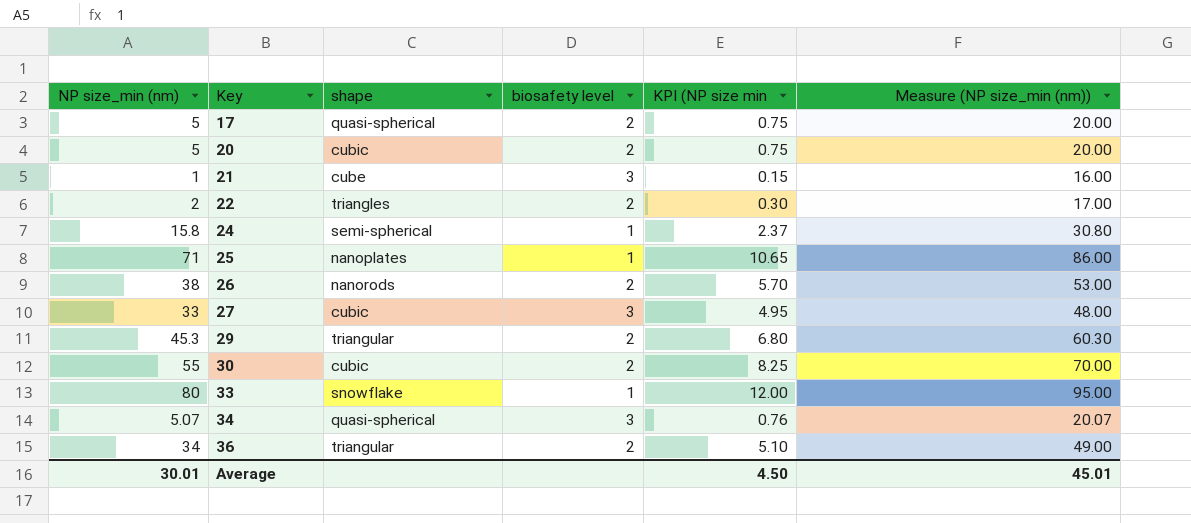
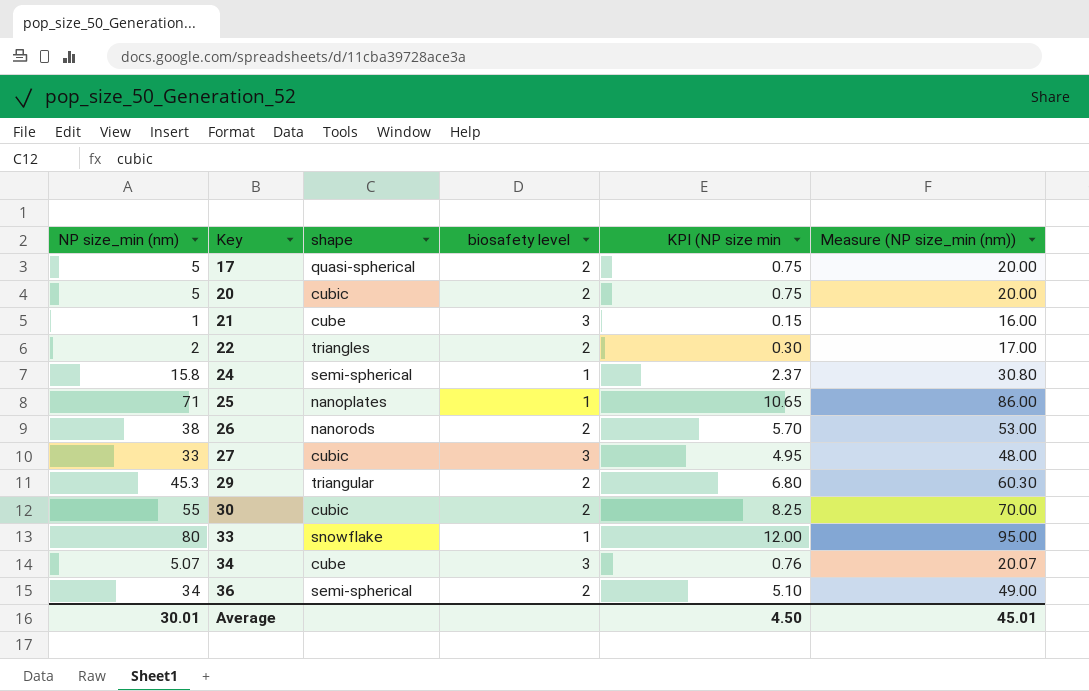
34 | shape: quasi-spherical -> cube
36 | shape: triangular -> semi-spherical

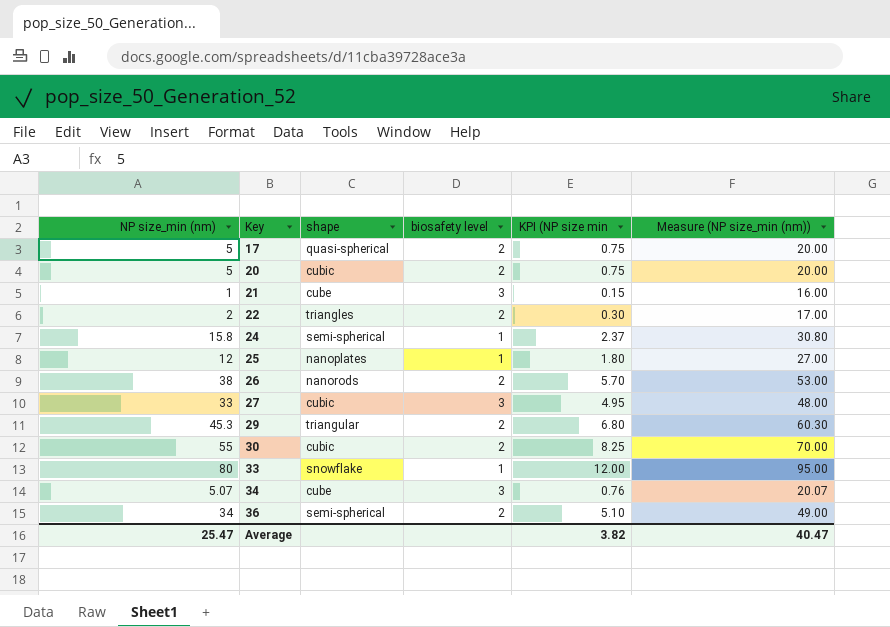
25 | NP size_min (nm): 71 -> 12
25 | KPI (NP size min: 10.65 -> 1.80
25 | Measure (NP size_min (nm)): 86.00 -> 27.00
Average | NP size_min (nm): 30.01 -> 25.47
Average | KPI (NP size min: 4.50 -> 3.82
Average | Measure (NP size_min (nm)): 45.01 -> 40.47

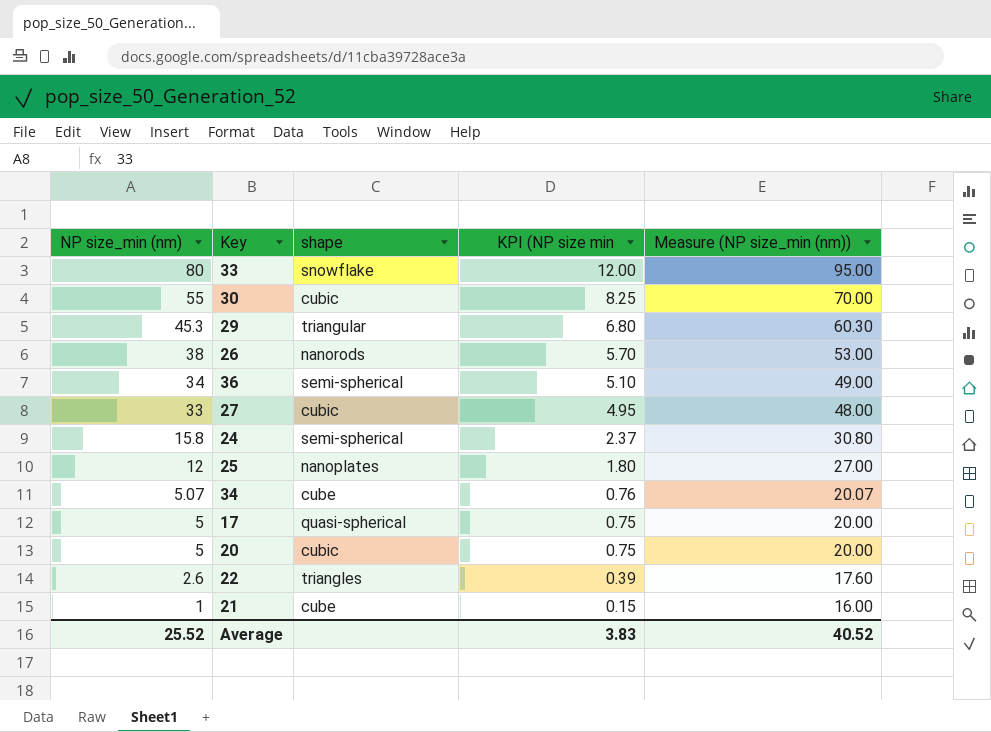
row order: Key ascending -> NP size_min (nm) descending
column biosafety level | position: 4 -> none
22 | NP size_min (nm): 2 -> 2.6
22 | KPI (NP size min: 0.30 -> 0.39
22 | Measure (NP size_min (nm)): 17.00 -> 17.60
Average | NP size_min (nm): 25.47 -> 25.52
Average | KPI (NP size min: 3.82 -> 3.83
Average | Measure (NP size_min (nm)): 40.47 -> 40.52

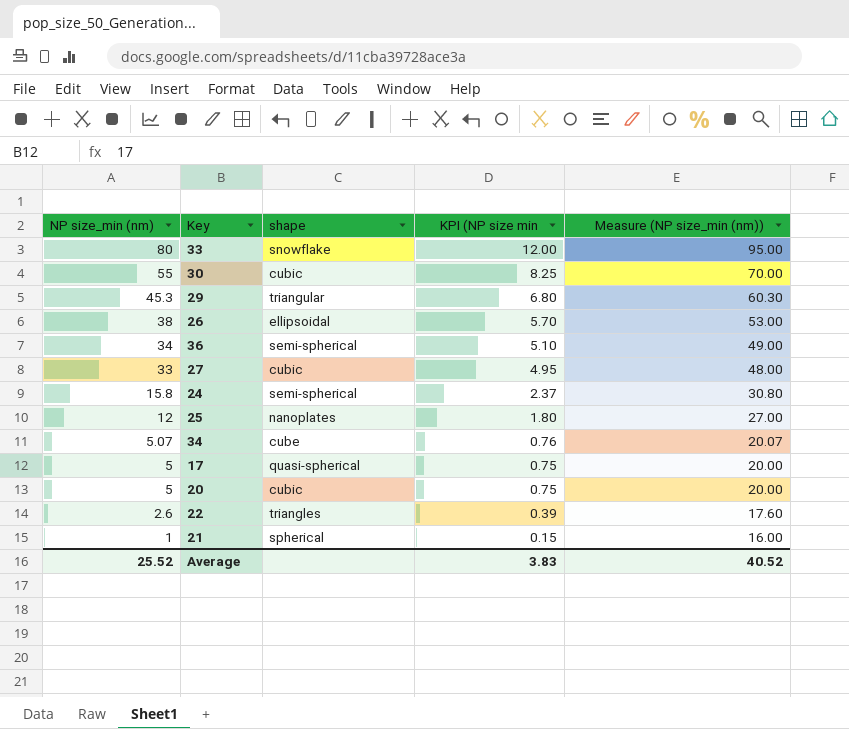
26 | shape: nanorods -> ellipsoidal
21 | shape: cube -> spherical

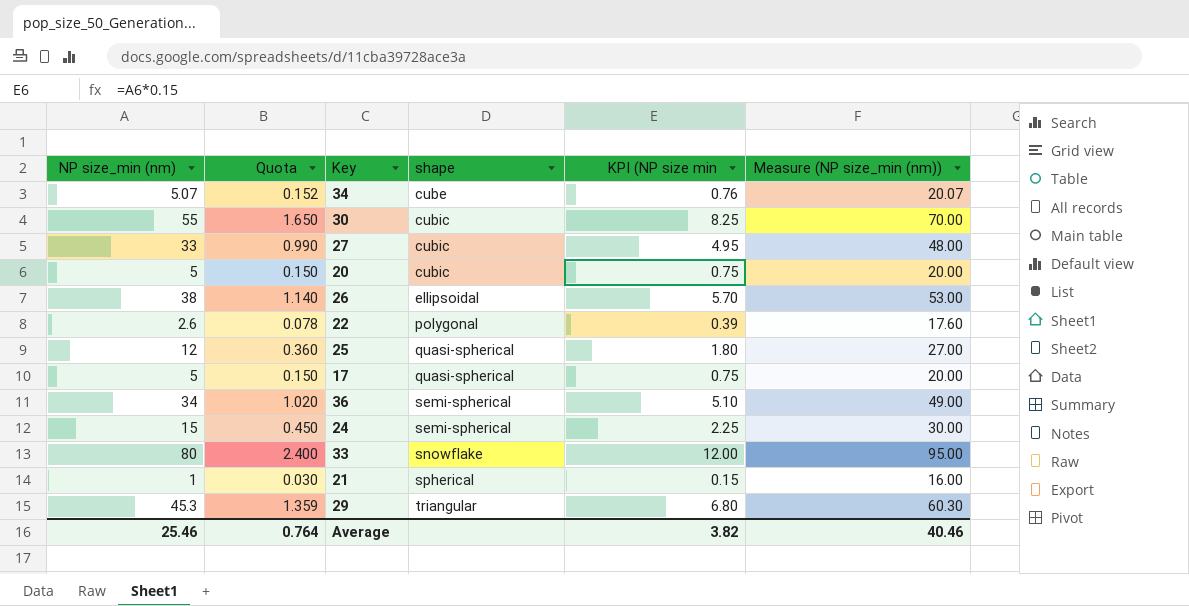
row order: NP size_min (nm) descending -> shape ascending
column Quota | formula: none -> [NP size_min (nm)] * 0.03
22 | shape: triangles -> polygonal
25 | shape: nanoplates -> quasi-spherical
24 | NP size_min (nm): 15.8 -> 15
24 | KPI (NP size min: 2.37 -> 2.25
24 | Measure (NP size_min (nm)): 30.80 -> 30.00
Average | NP size_min (nm): 25.52 -> 25.46
Average | KPI (NP size min: 3.83 -> 3.82
Average | Measure (NP size_min (nm)): 40.52 -> 40.46

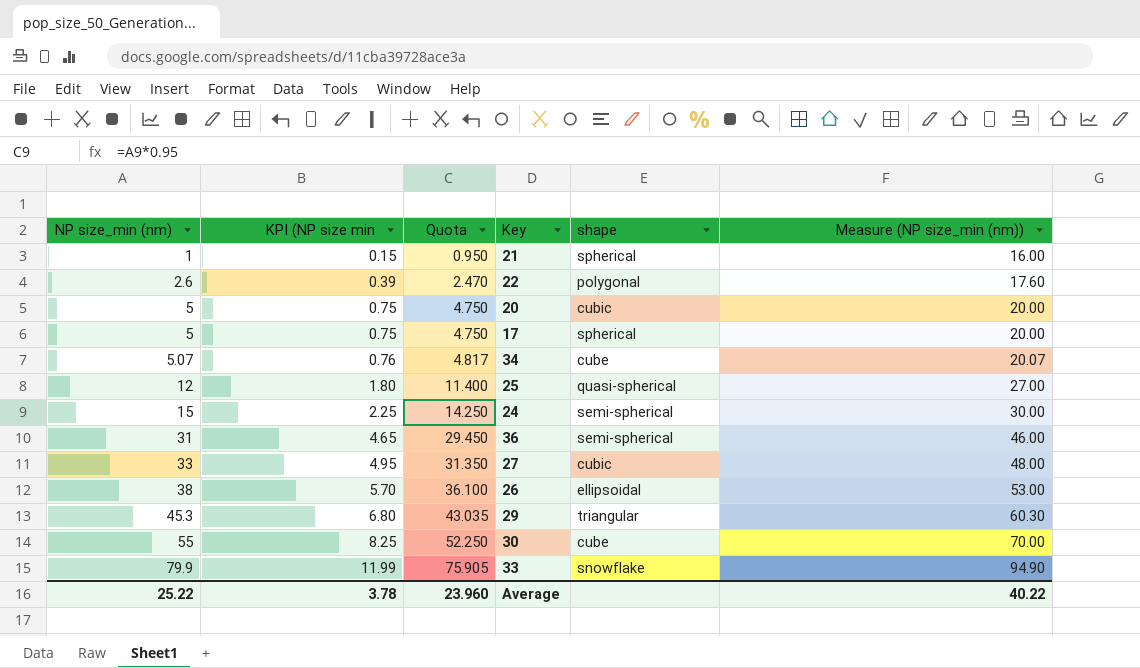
row order: shape ascending -> NP size_min (nm) ascending
column KPI (NP size min | position: 5 -> 2
column Quota | formula: [NP size_min (nm)] * 0.03 -> [NP size_min (nm)] * 0.95
17 | shape: quasi-spherical -> spherical
36 | NP size_min (nm): 34 -> 31
36 | KPI (NP size min: 5.10 -> 4.65
36 | Measure (NP size_min (nm)): 49.00 -> 46.00
30 | shape: cubic -> cube
33 | NP size_min (nm): 80 -> 79.9
33 | KPI (NP size min: 12.00 -> 11.99
33 | Measure (NP size_min (nm)): 95.00 -> 94.90
Average | NP size_min (nm): 25.46 -> 25.22
Average | KPI (NP size min: 3.82 -> 3.78
Average | Quota: 0.764 -> 23.960
Average | Measure (NP size_min (nm)): 40.46 -> 40.22

